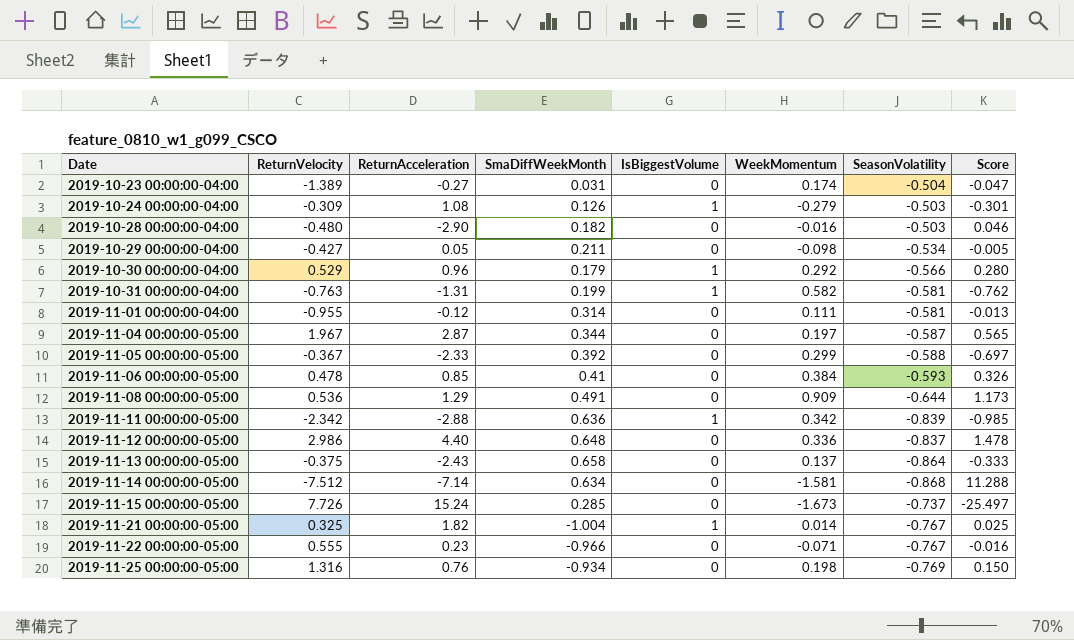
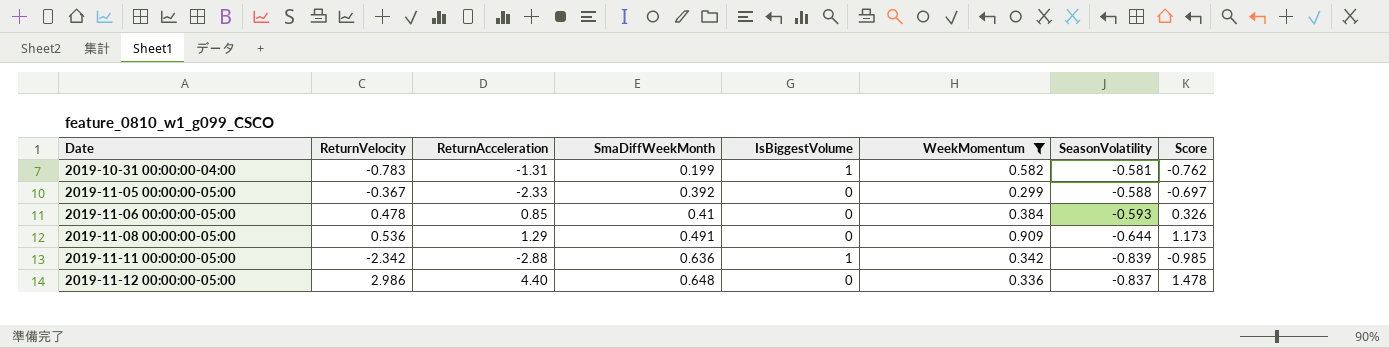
filter: none -> WeekMomentum >= 0.299
2019-10-31 00:00:00-04:00 | ReturnVelocity: -0.763 -> -0.783

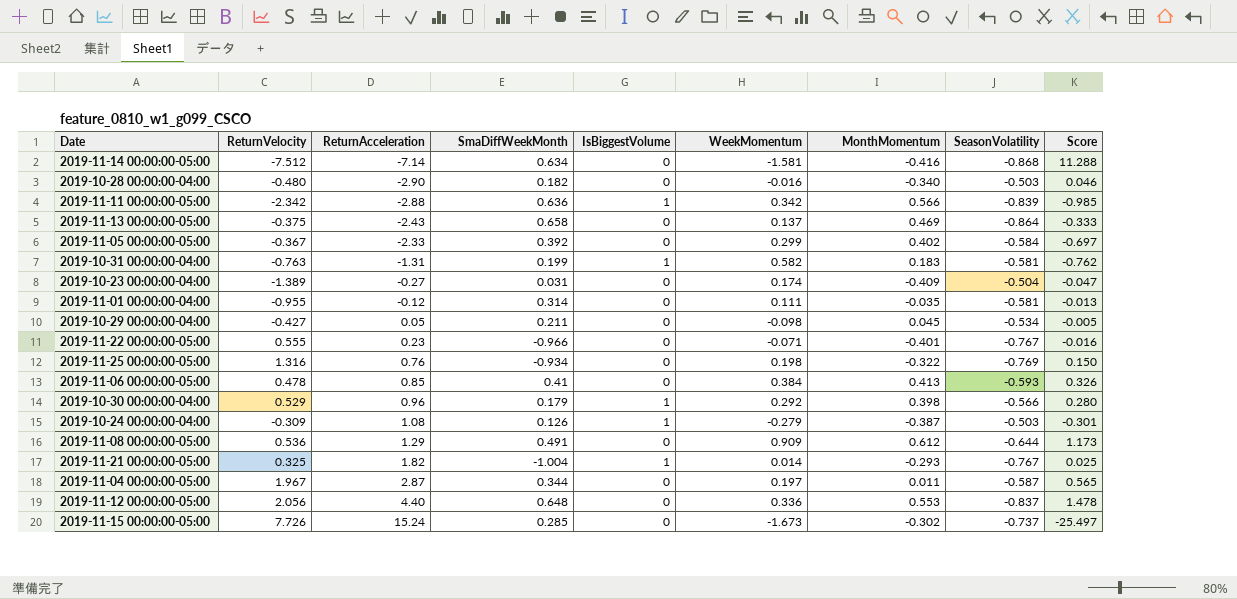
filter: WeekMomentum >= 0.299 -> none
row order: Date ascending -> ReturnAcceleration ascending
column MonthMomentum | position: none -> 7
2019-11-05 00:00:00-05:00 | SeasonVolatility: -0.588 -> -0.584
2019-10-31 00:00:00-04:00 | ReturnVelocity: -0.783 -> -0.763
2019-11-12 00:00:00-05:00 | ReturnVelocity: 2.986 -> 2.056

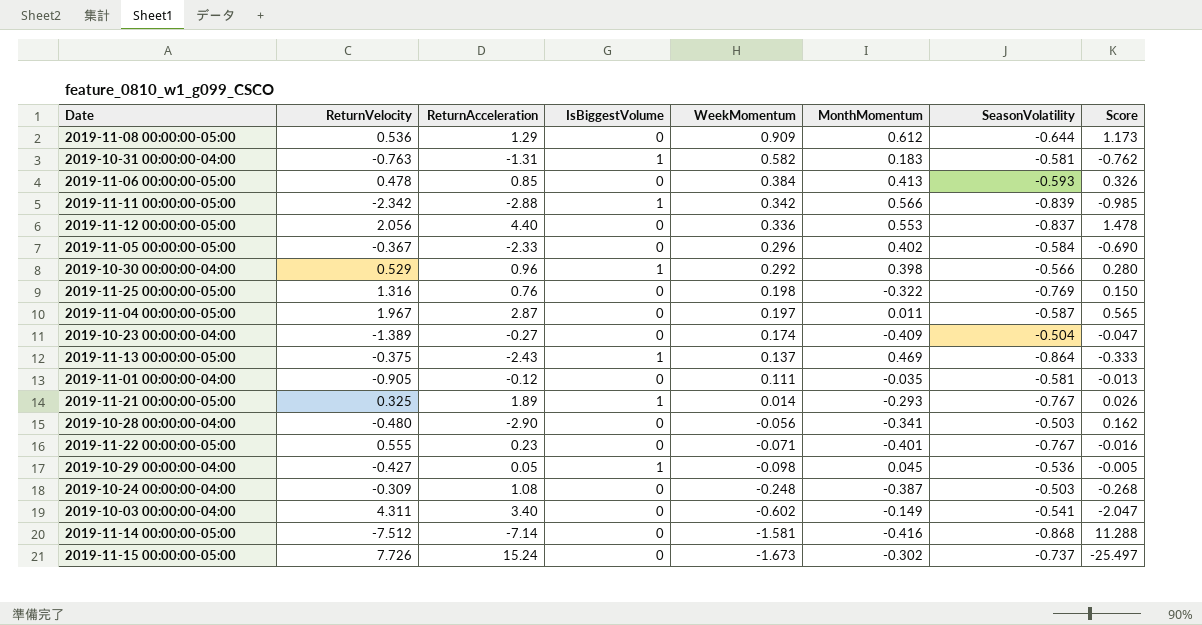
row order: ReturnAcceleration ascending -> WeekMomentum descending
column SmaDiffWeekMonth | position: 4 -> none
2019-11-05 00:00:00-05:00 | WeekMomentum: 0.299 -> 0.296
2019-11-05 00:00:00-05:00 | Score: -0.697 -> -0.690
2019-11-13 00:00:00-05:00 | IsBiggestVolume: 0 -> 1
2019-11-01 00:00:00-04:00 | ReturnVelocity: -0.955 -> -0.905
2019-11-21 00:00:00-05:00 | ReturnAcceleration: 1.82 -> 1.89
2019-11-21 00:00:00-05:00 | Score: 0.025 -> 0.026
2019-10-28 00:00:00-04:00 | WeekMomentum: -0.016 -> -0.056
2019-10-28 00:00:00-04:00 | MonthMomentum: -0.340 -> -0.341
2019-10-28 00:00:00-04:00 | Score: 0.046 -> 0.162
2019-10-29 00:00:00-04:00 | IsBiggestVolume: 0 -> 1
2019-10-29 00:00:00-04:00 | SeasonVolatility: -0.534 -> -0.536
2019-10-24 00:00:00-04:00 | IsBiggestVolume: 1 -> 0
2019-10-24 00:00:00-04:00 | WeekMomentum: -0.279 -> -0.248
2019-10-24 00:00:00-04:00 | Score: -0.301 -> -0.268
row 2019-10-03 00:00:00-04:00: none -> 4.311 | 3.40 | 0 | -0.602 | -0.149 | -0.541 | -2.047

